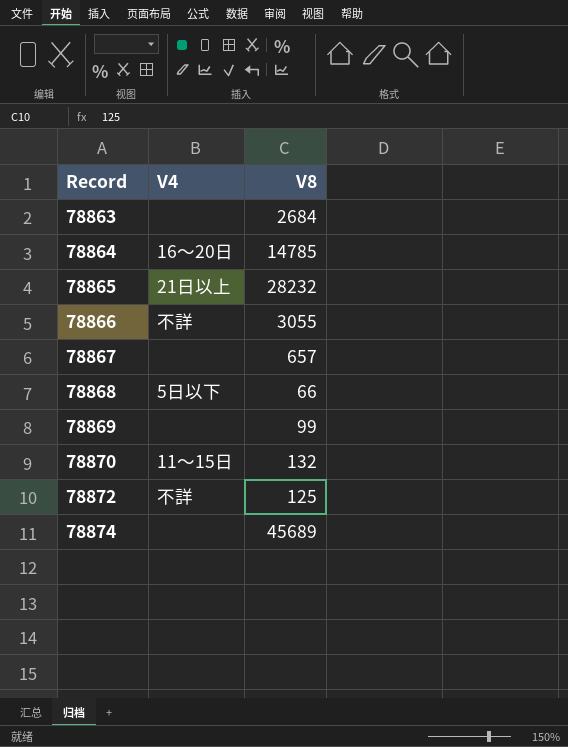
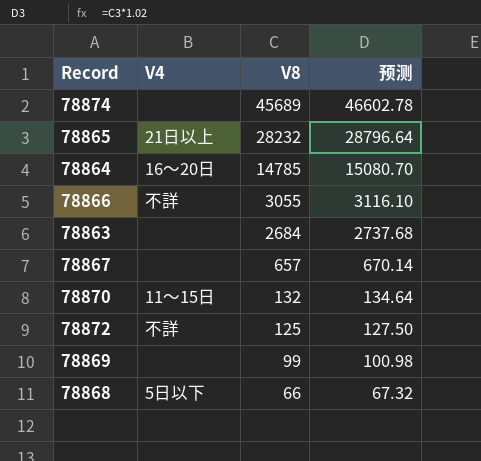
row order: Record ascending -> V8 descending
column 预测 | formula: none -> [V8] * 1.02

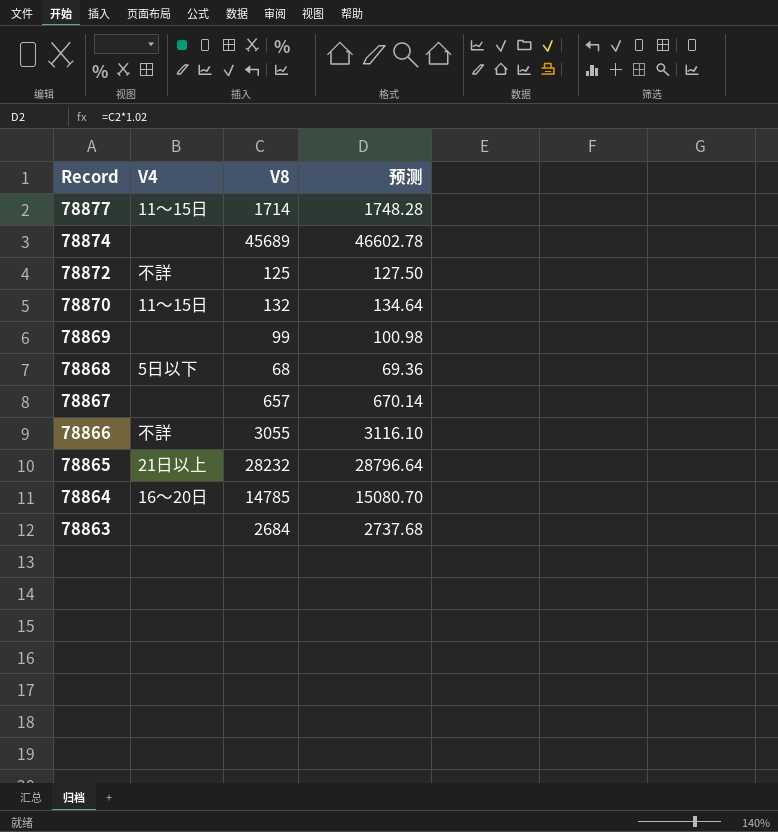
row order: V8 descending -> Record descending
row 78877: none -> 11～15日 | 1714 | 1748.28
78868 | V8: 66 -> 68
78868 | 预测: 67.32 -> 69.36

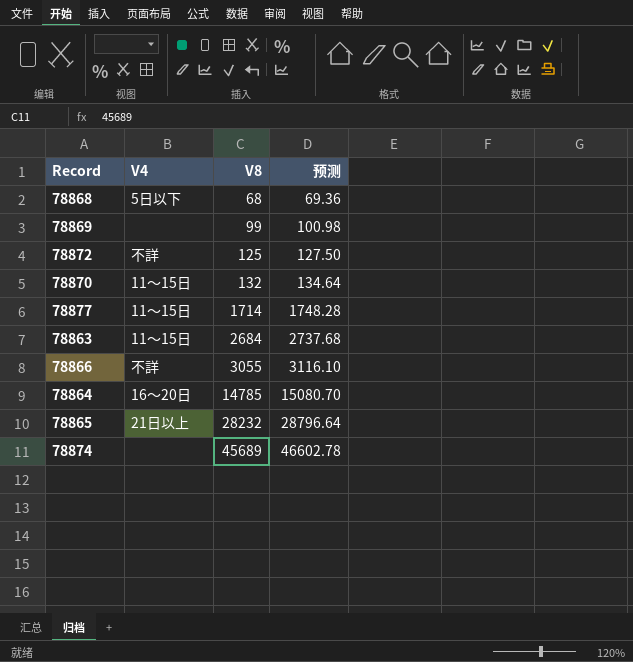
row order: Record descending -> V8 ascending
row 78867: none | 657 | 670.14 -> none
78863 | V4: none -> 11～15日

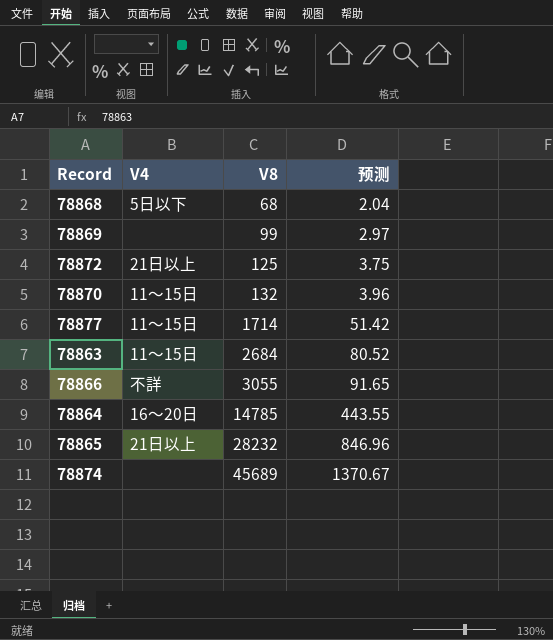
column 预测 | formula: [V8] * 1.02 -> [V8] * 0.03
78872 | V4: 不詳 -> 21日以上

